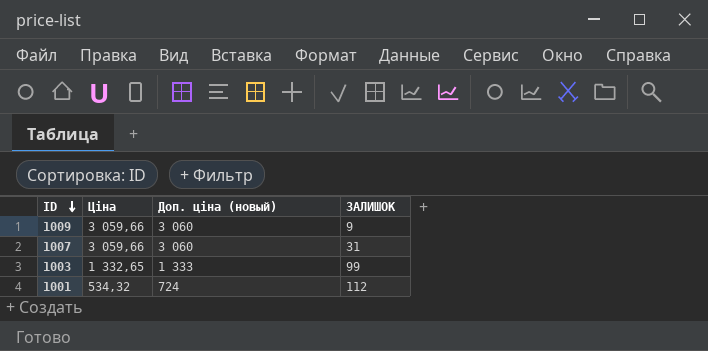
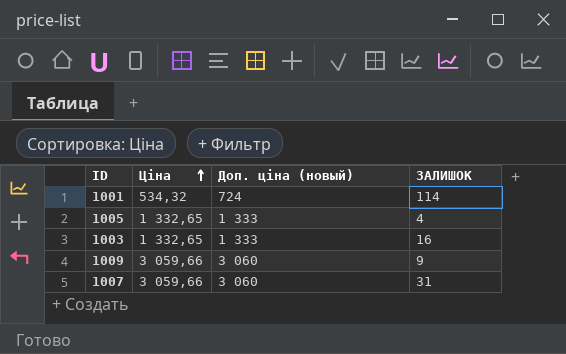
row order: ID descending -> Ціна ascending
1001 | ЗАЛИШОК: 112 -> 114
row 1005: none -> 1 332,65 | 1 333 | 4
1003 | ЗАЛИШОК: 99 -> 16

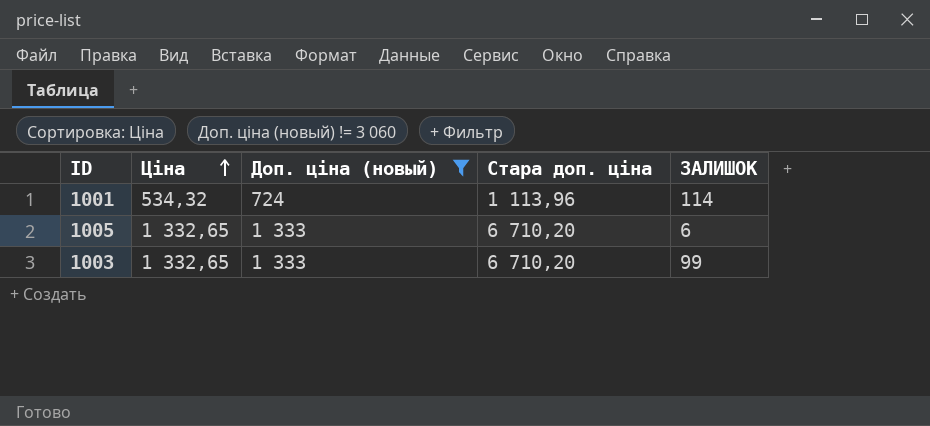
filter: none -> Доп. ціна (новый) != 3 060
column Стара доп. ціна | position: none -> 4
1005 | ЗАЛИШОК: 4 -> 6
1003 | ЗАЛИШОК: 16 -> 99

